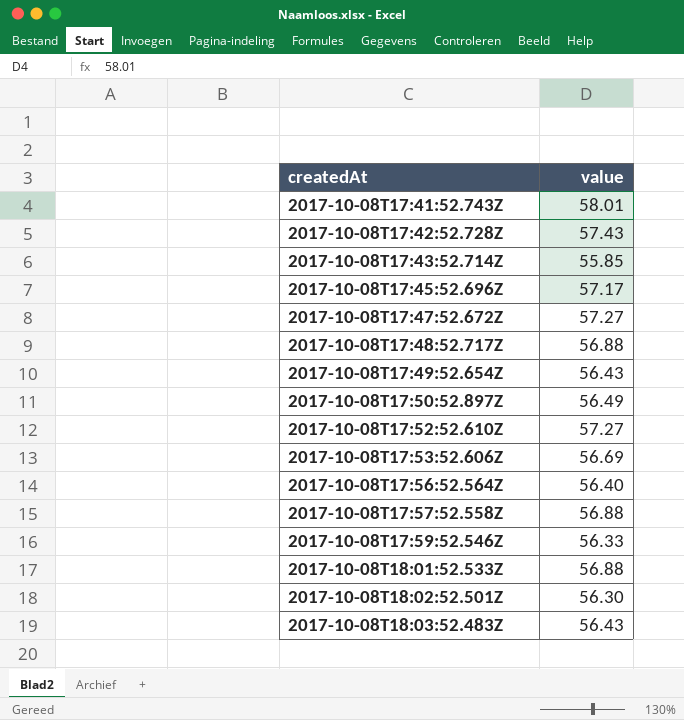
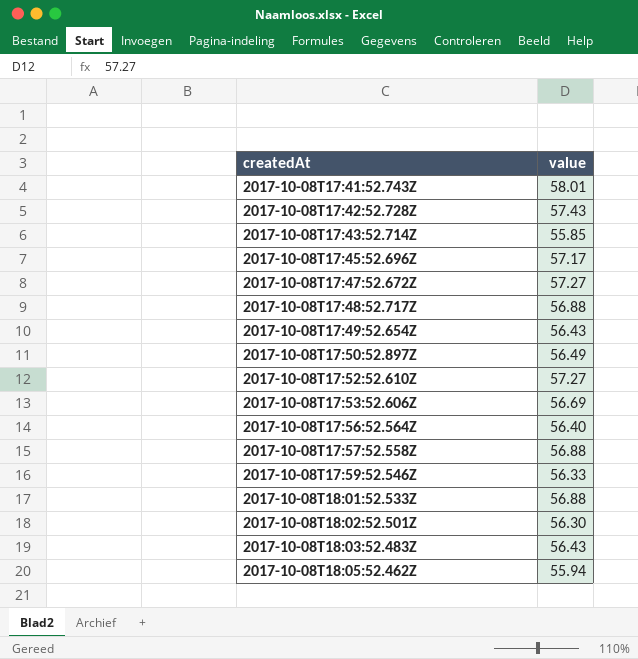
row 2017-10-08T18:05:52.462Z: none -> 55.94

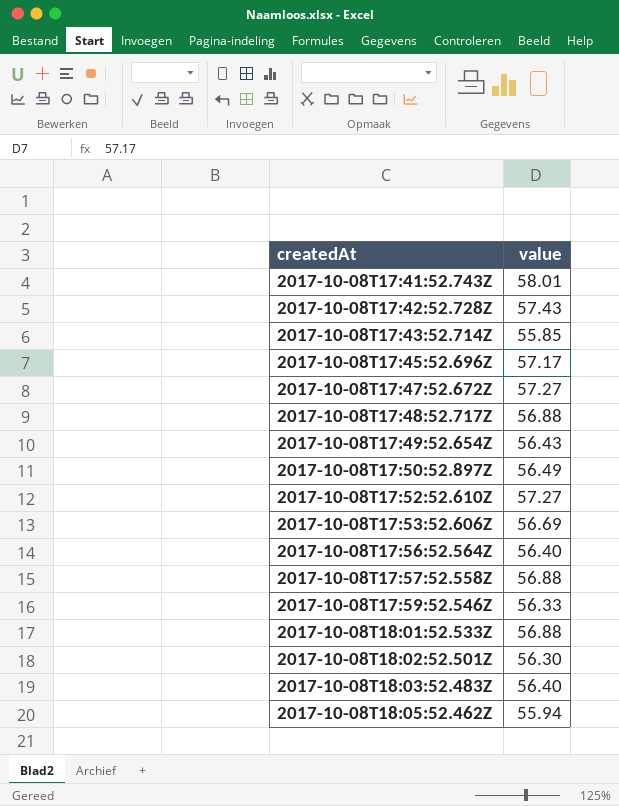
2017-10-08T18:03:52.483Z | value: 56.43 -> 56.40

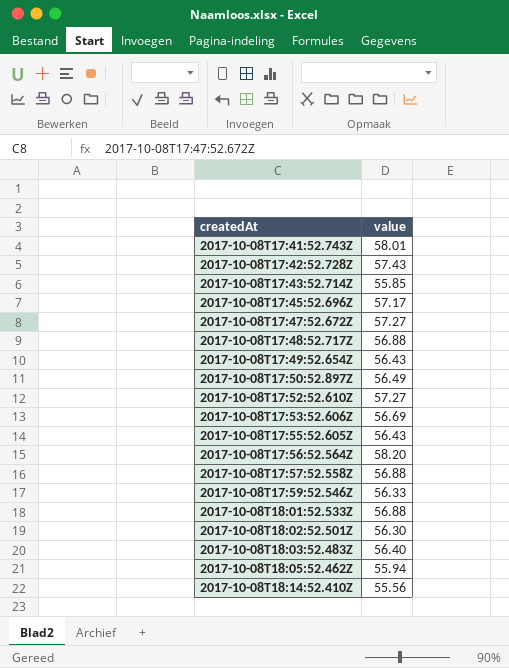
row 2017-10-08T17:55:52.605Z: none -> 56.43
2017-10-08T17:56:52.564Z | value: 56.40 -> 58.20
row 2017-10-08T18:14:52.410Z: none -> 55.56

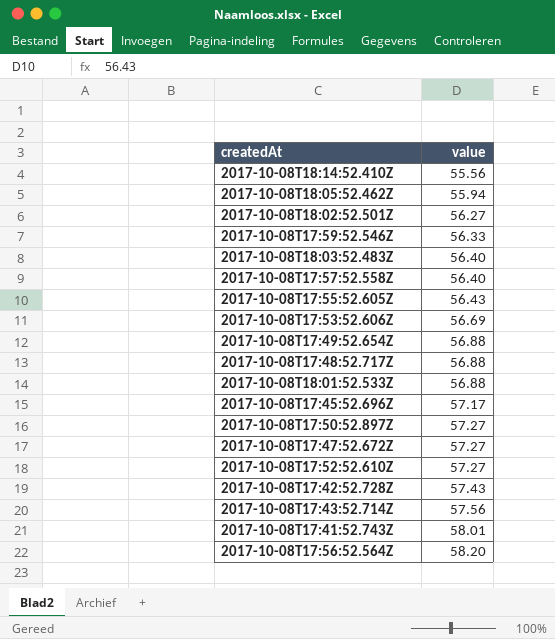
row order: createdAt ascending -> value ascending
2017-10-08T18:02:52.501Z | value: 56.30 -> 56.27
2017-10-08T17:57:52.558Z | value: 56.88 -> 56.40
2017-10-08T17:49:52.654Z | value: 56.43 -> 56.88
2017-10-08T17:50:52.897Z | value: 56.49 -> 57.27
2017-10-08T17:43:52.714Z | value: 55.85 -> 57.56

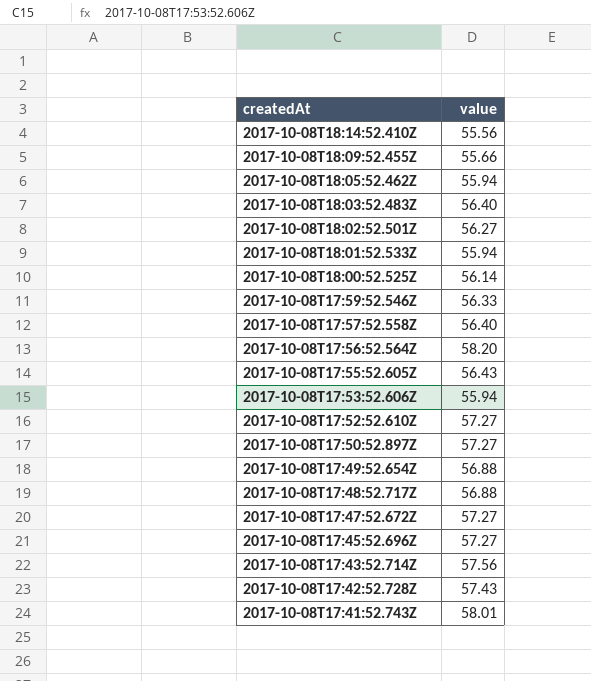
row order: value ascending -> createdAt descending
row 2017-10-08T18:09:52.455Z: none -> 55.66
2017-10-08T18:01:52.533Z | value: 56.88 -> 55.94
row 2017-10-08T18:00:52.525Z: none -> 56.14
2017-10-08T17:53:52.606Z | value: 56.69 -> 55.94
2017-10-08T17:45:52.696Z | value: 57.17 -> 57.27

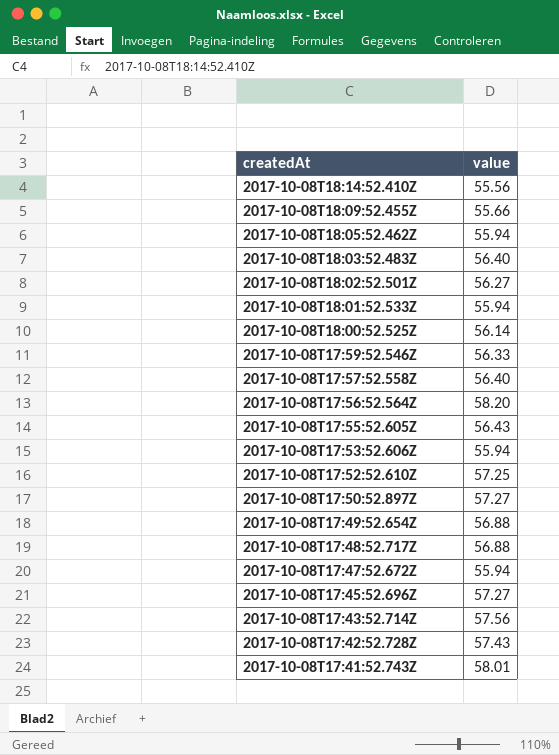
2017-10-08T17:52:52.610Z | value: 57.27 -> 57.25
2017-10-08T17:47:52.672Z | value: 57.27 -> 55.94

